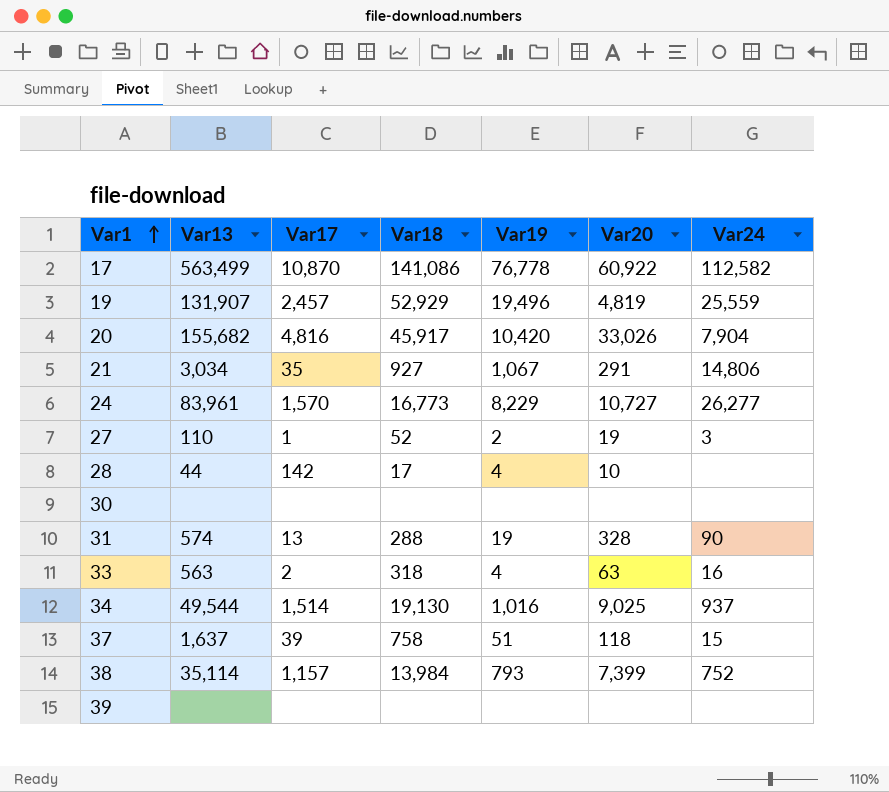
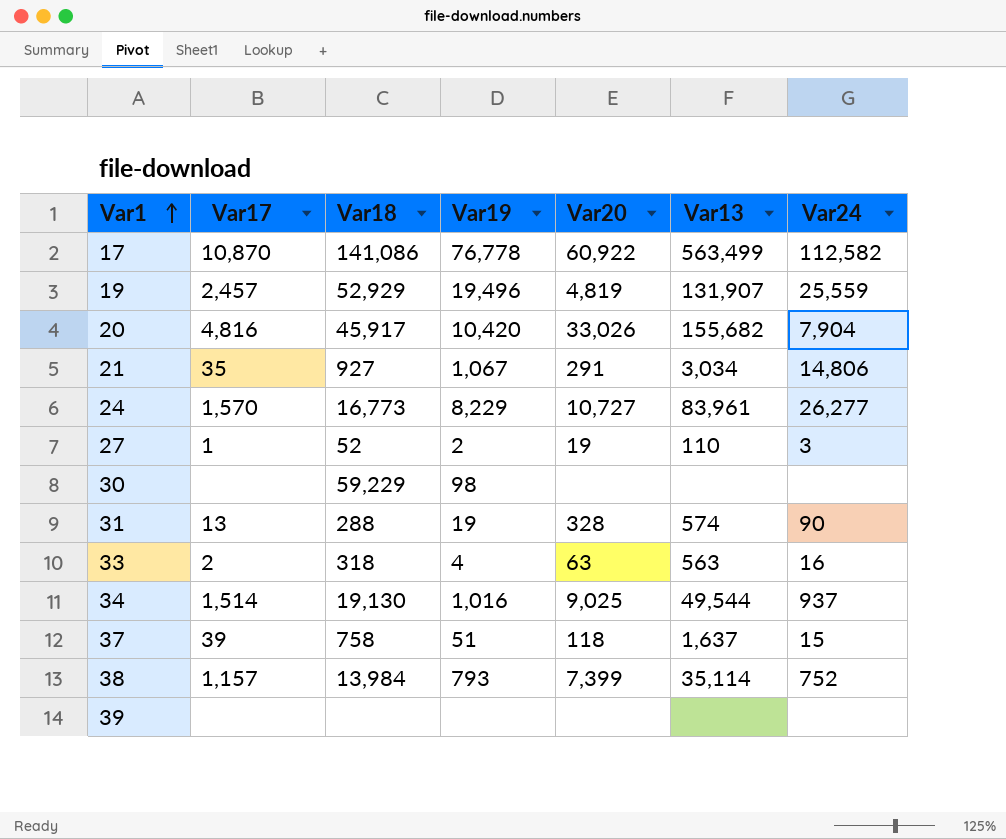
column Var13 | position: 2 -> 6
row 28: 44 | 142 | 17 | 4 | 10 | none -> none
30 | Var18: none -> 59,229
30 | Var19: none -> 98

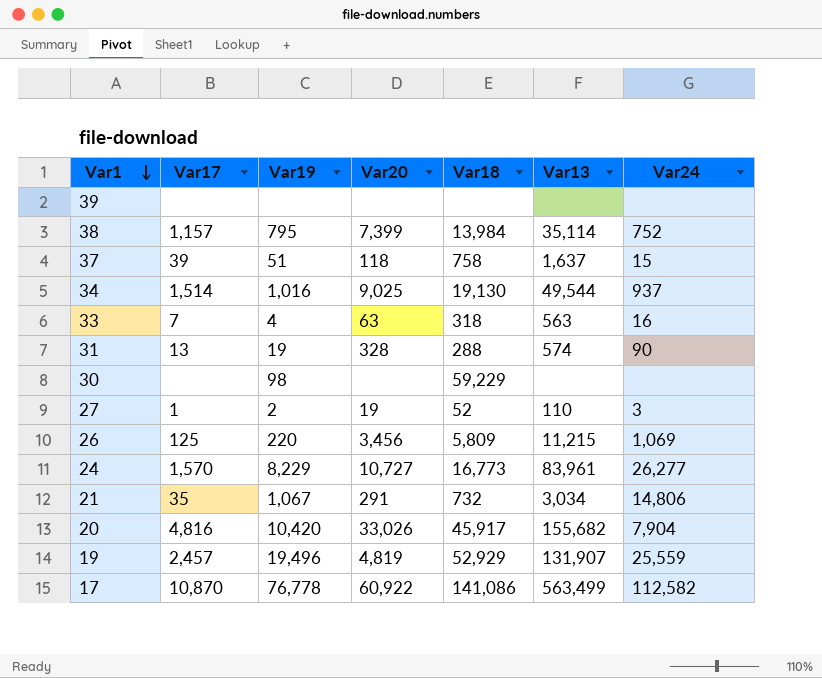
row order: Var1 ascending -> Var1 descending
column Var18 | position: 3 -> 5
38 | Var19: 793 -> 795
33 | Var17: 2 -> 7
row 26: none -> 125 | 220 | 3,456 | 5,809 | 11,215 | 1,069
21 | Var18: 927 -> 732

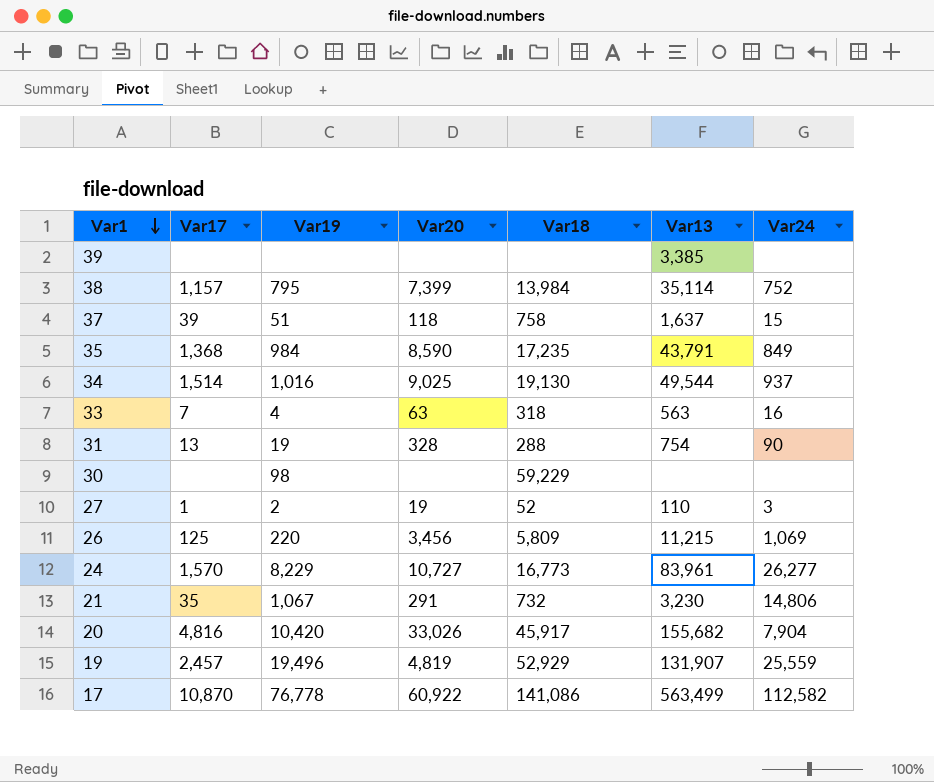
39 | Var13: none -> 3,385
row 35: none -> 1,368 | 984 | 8,590 | 17,235 | 43,791 | 849
31 | Var13: 574 -> 754
21 | Var13: 3,034 -> 3,230

